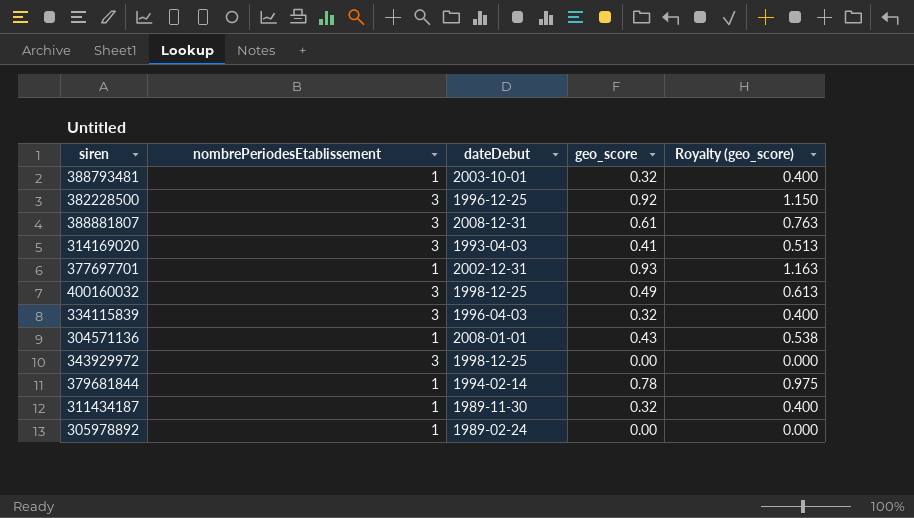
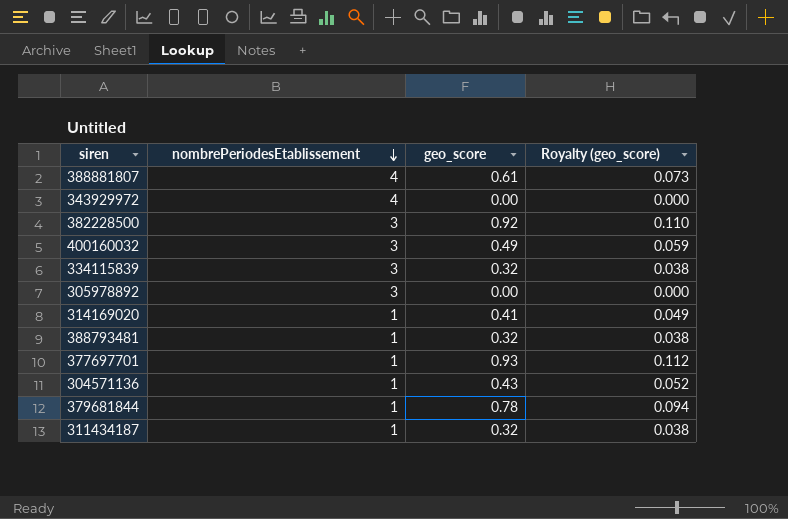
row order: none -> nombrePeriodesEtablissement descending
column dateDebut | position: 3 -> none
column Royalty (geo_score) | formula: [geo_score] * 1.25 -> [geo_score] * 0.12
388881807 | nombrePeriodesEtablissement: 3 -> 4
343929972 | nombrePeriodesEtablissement: 3 -> 4
305978892 | nombrePeriodesEtablissement: 1 -> 3
314169020 | nombrePeriodesEtablissement: 3 -> 1

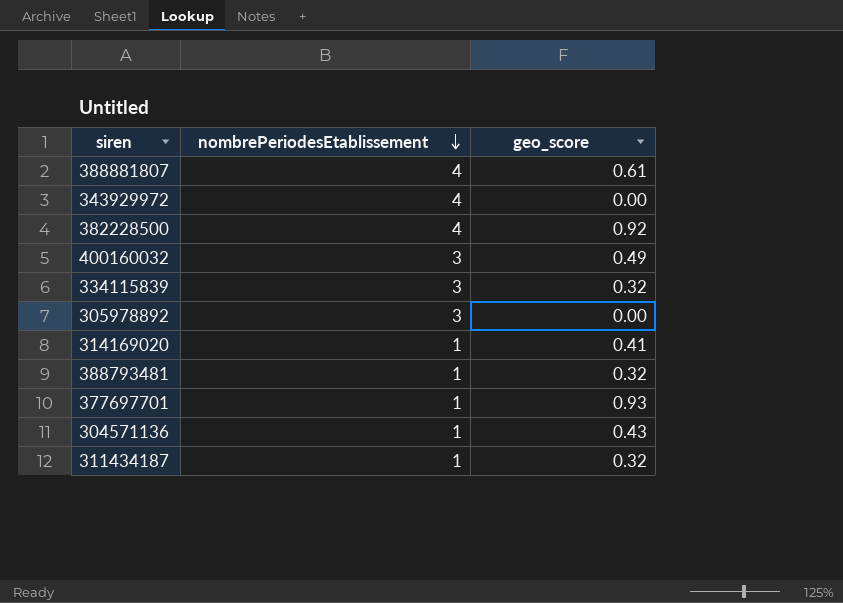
column Royalty (geo_score) | formula: [geo_score] * 0.12 -> none
row 379681844: 1 | 0.78 | 0.094 -> none
382228500 | nombrePeriodesEtablissement: 3 -> 4

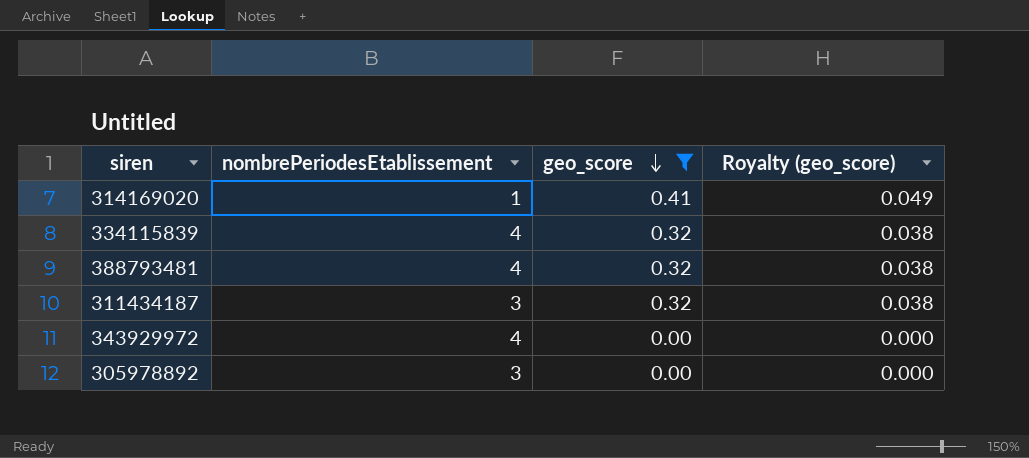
filter: none -> geo_score <= 0.41
row order: nombrePeriodesEtablissement descending -> geo_score descending
column Royalty (geo_score) | formula: none -> [geo_score] * 0.12
334115839 | nombrePeriodesEtablissement: 3 -> 4
388793481 | nombrePeriodesEtablissement: 1 -> 4
311434187 | nombrePeriodesEtablissement: 1 -> 3

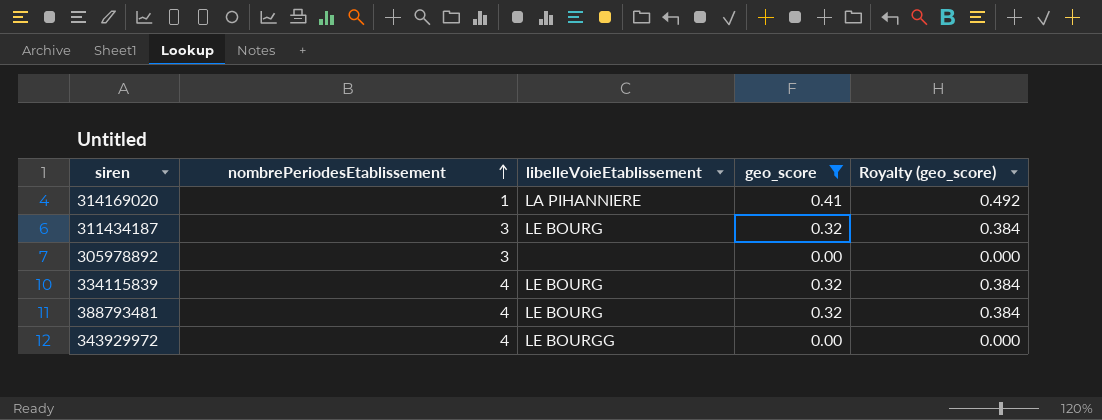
row order: geo_score descending -> nombrePeriodesEtablissement ascending
column libelleVoieEtablissement | position: none -> 3
column Royalty (geo_score) | formula: [geo_score] * 0.12 -> [geo_score] * 1.2

